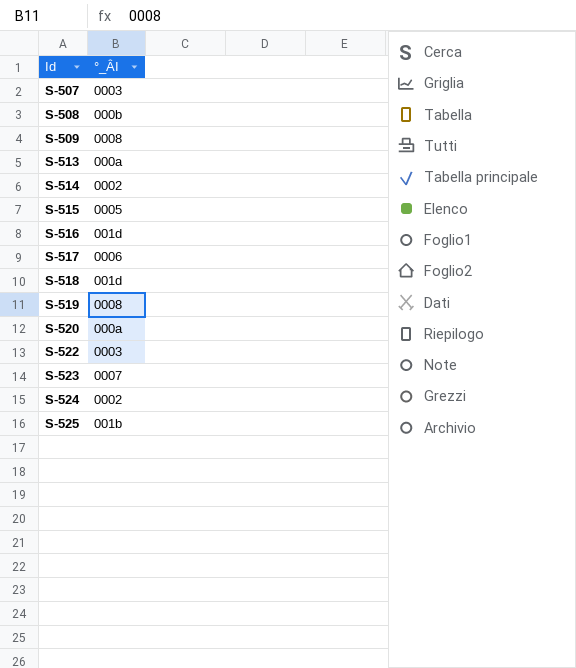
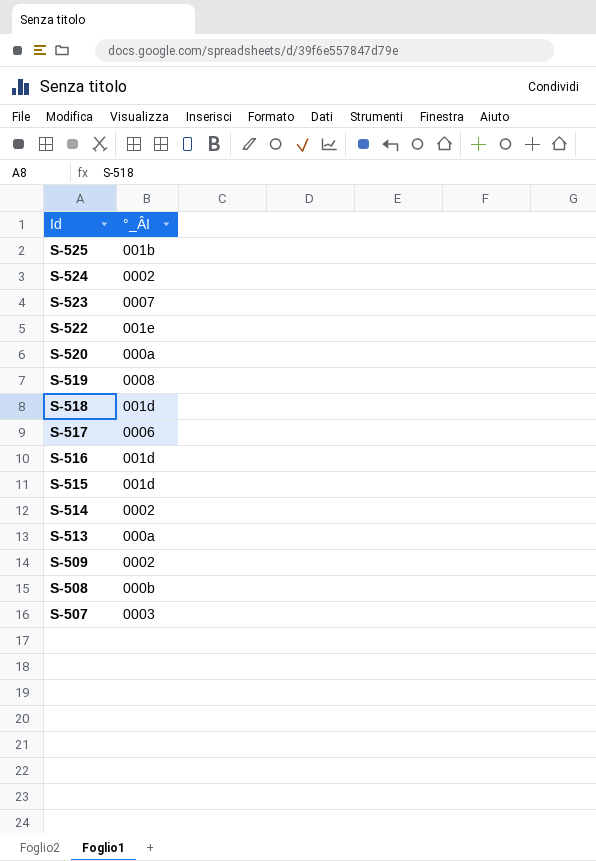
row order: Id ascending -> Id descending
S-522 | °_ÂI: 0003 -> 001e
S-515 | °_ÂI: 0005 -> 001d
S-509 | °_ÂI: 0008 -> 0002

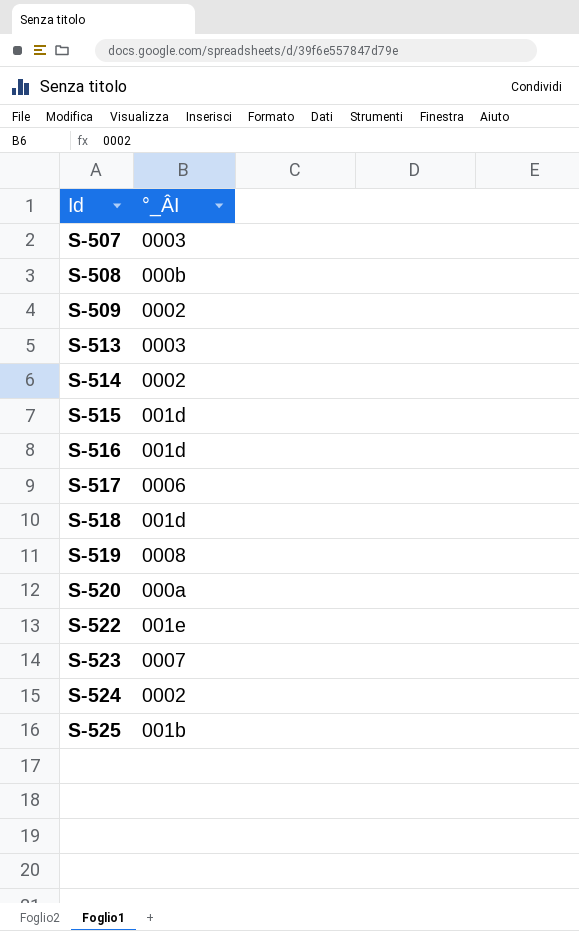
row order: Id descending -> Id ascending
S-513 | °_ÂI: 000a -> 0003

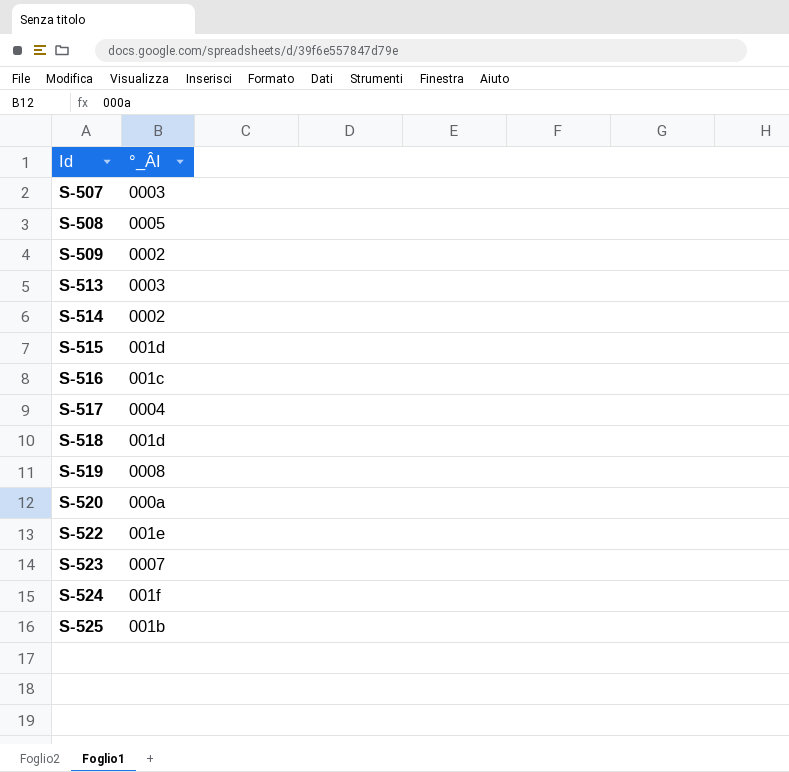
S-508 | °_ÂI: 000b -> 0005
S-516 | °_ÂI: 001d -> 001c
S-517 | °_ÂI: 0006 -> 0004
S-524 | °_ÂI: 0002 -> 001f

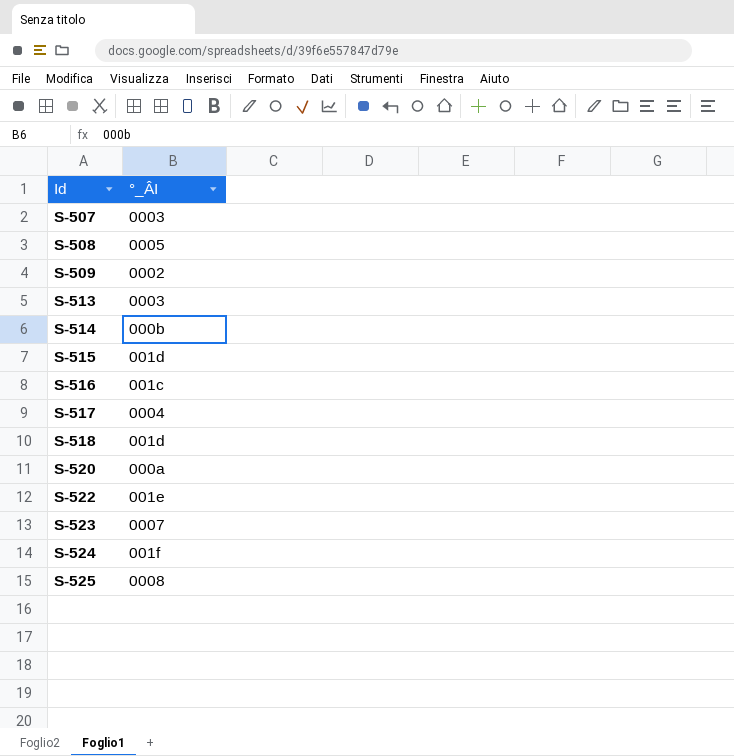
row S-519: 0008 -> none
S-514 | °_ÂI: 0002 -> 000b
S-525 | °_ÂI: 001b -> 0008

